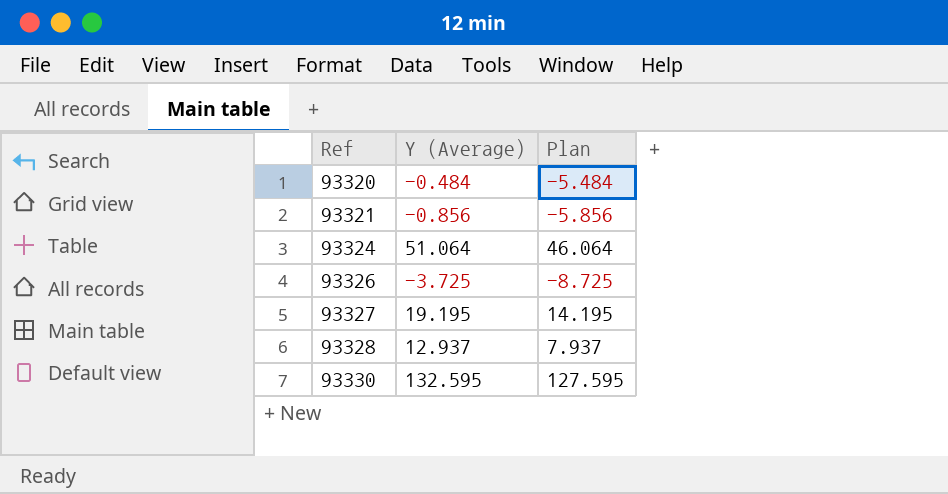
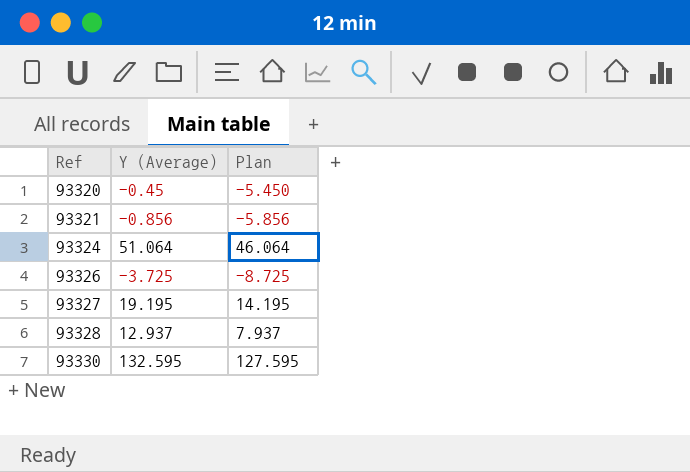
93320 | Y (Average): -0.484 -> -0.45
93320 | Plan: -5.484 -> -5.450

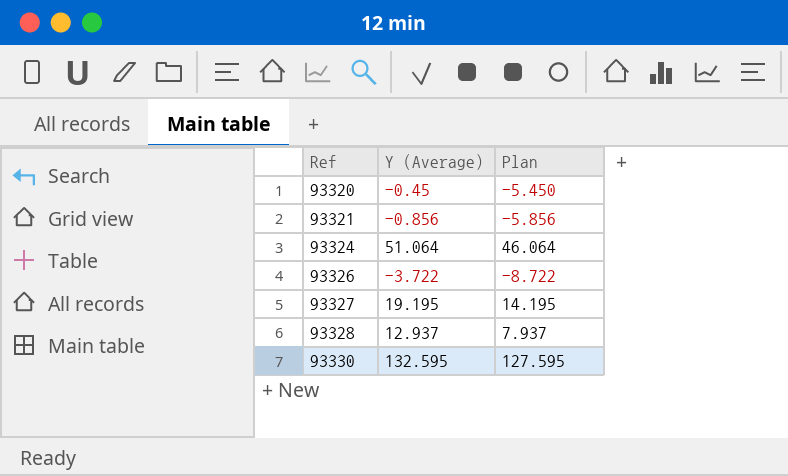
93326 | Y (Average): -3.725 -> -3.722
93326 | Plan: -8.725 -> -8.722

